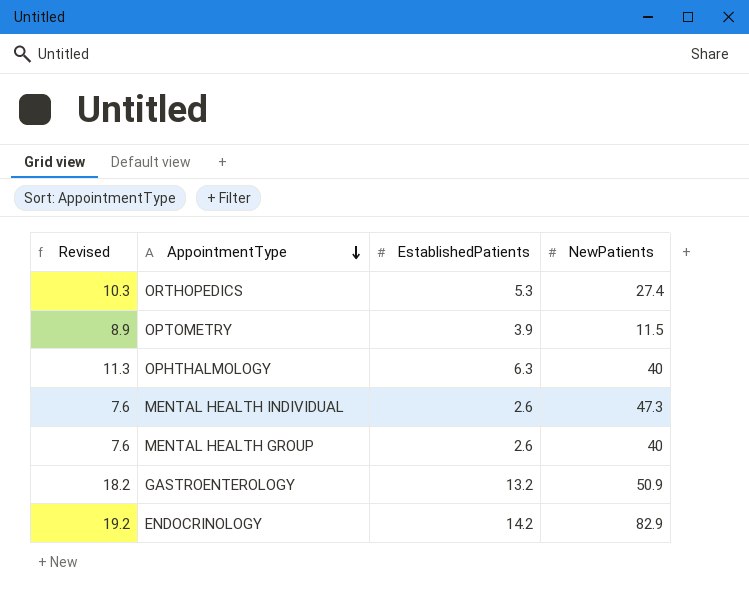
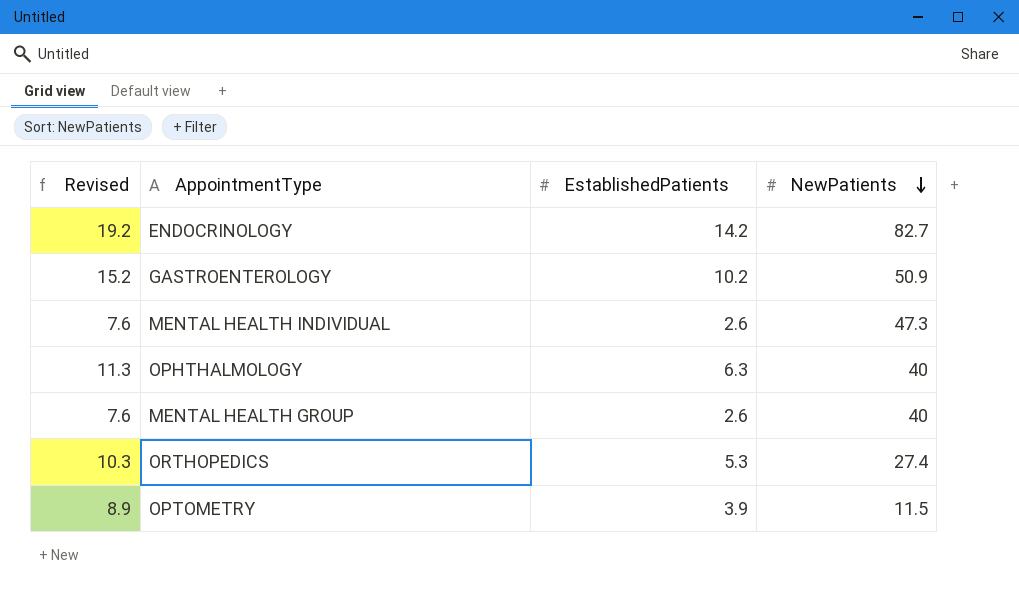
row order: AppointmentType descending -> NewPatients descending
ENDOCRINOLOGY | NewPatients: 82.9 -> 82.7
GASTROENTEROLOGY | Revised: 18.2 -> 15.2
GASTROENTEROLOGY | EstablishedPatients: 13.2 -> 10.2

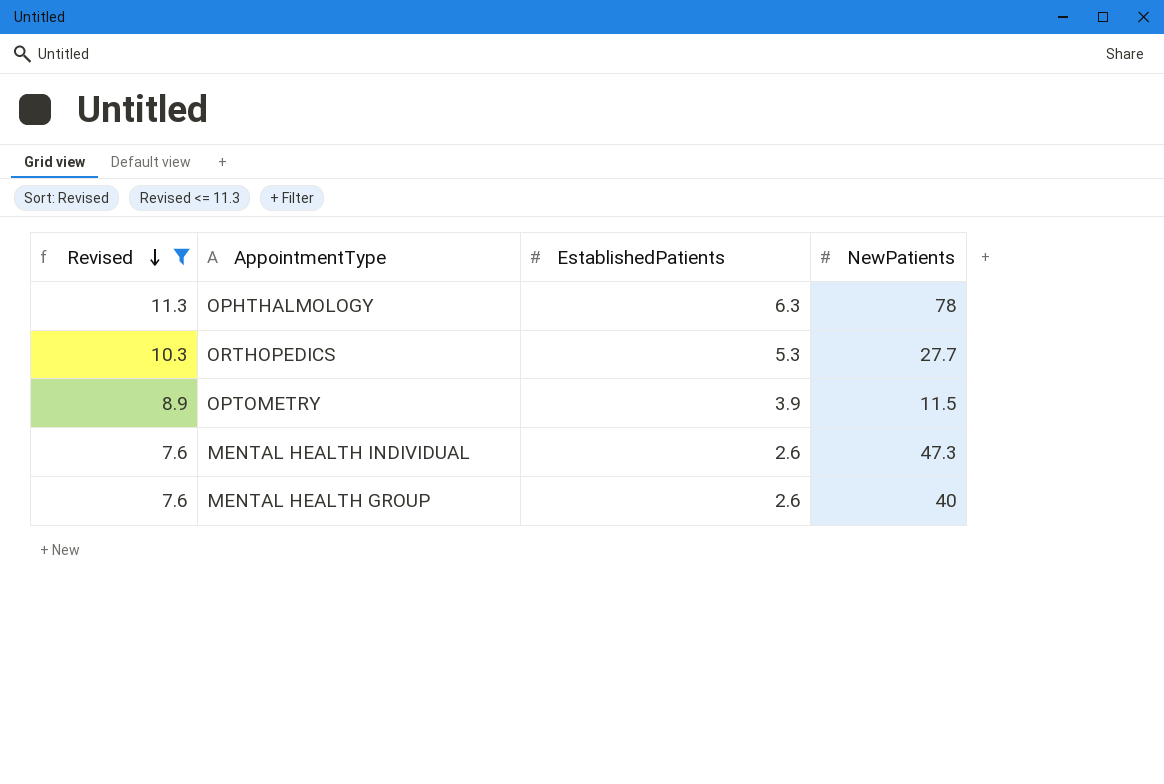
filter: none -> Revised <= 11.3
row order: NewPatients descending -> Revised descending
OPHTHALMOLOGY | NewPatients: 40 -> 78
ORTHOPEDICS | NewPatients: 27.4 -> 27.7

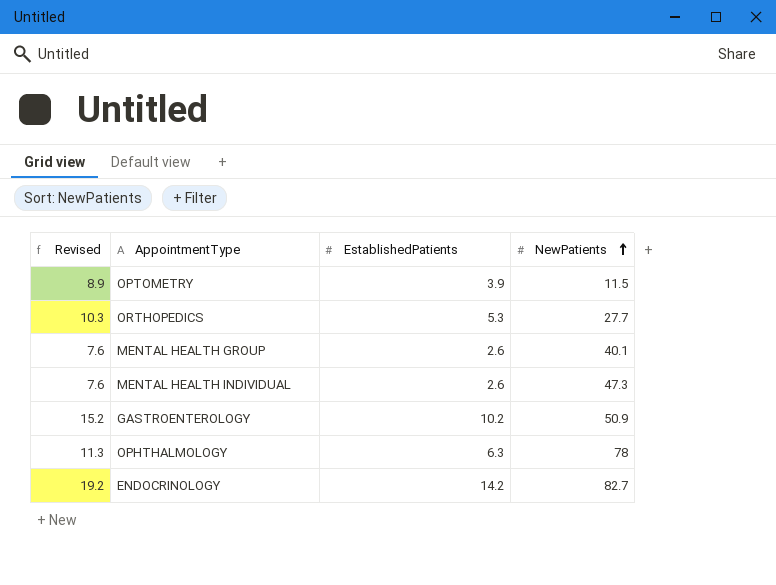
filter: Revised <= 11.3 -> none
row order: Revised descending -> NewPatients ascending
MENTAL HEALTH GROUP | NewPatients: 40 -> 40.1

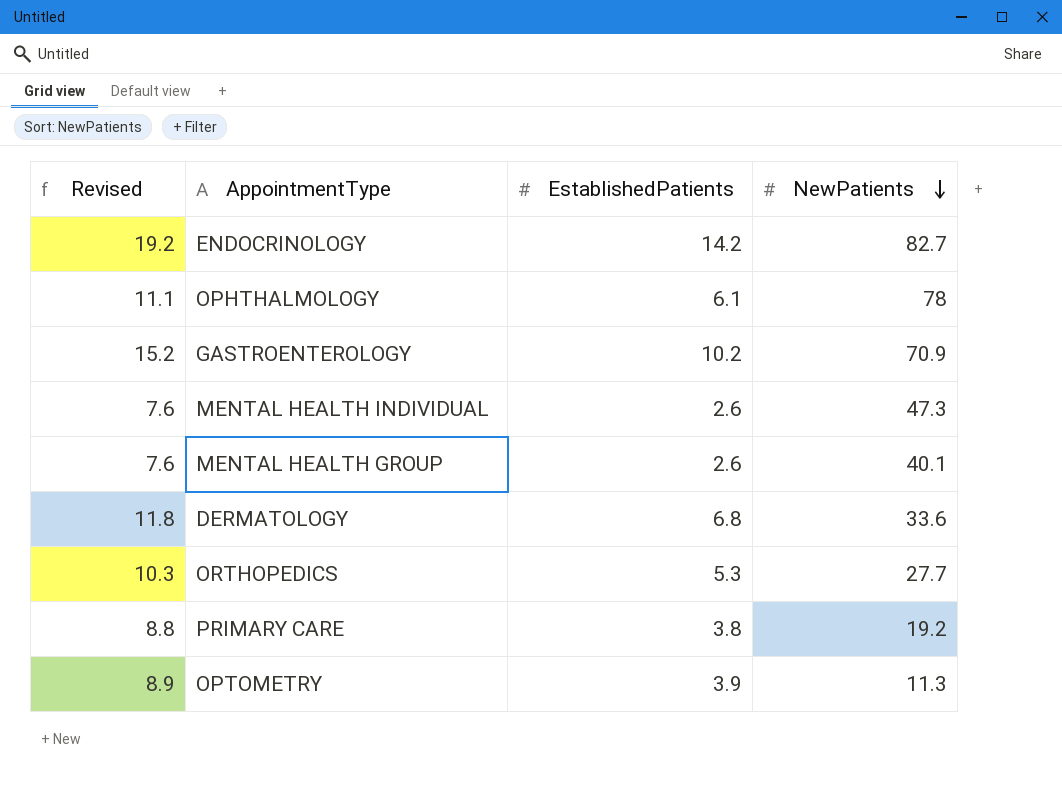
row order: NewPatients ascending -> NewPatients descending
OPHTHALMOLOGY | Revised: 11.3 -> 11.1
OPHTHALMOLOGY | EstablishedPatients: 6.3 -> 6.1
GASTROENTEROLOGY | NewPatients: 50.9 -> 70.9
row DERMATOLOGY: none -> 11.8 | 6.8 | 33.6
row PRIMARY CARE: none -> 8.8 | 3.8 | 19.2
OPTOMETRY | NewPatients: 11.5 -> 11.3

